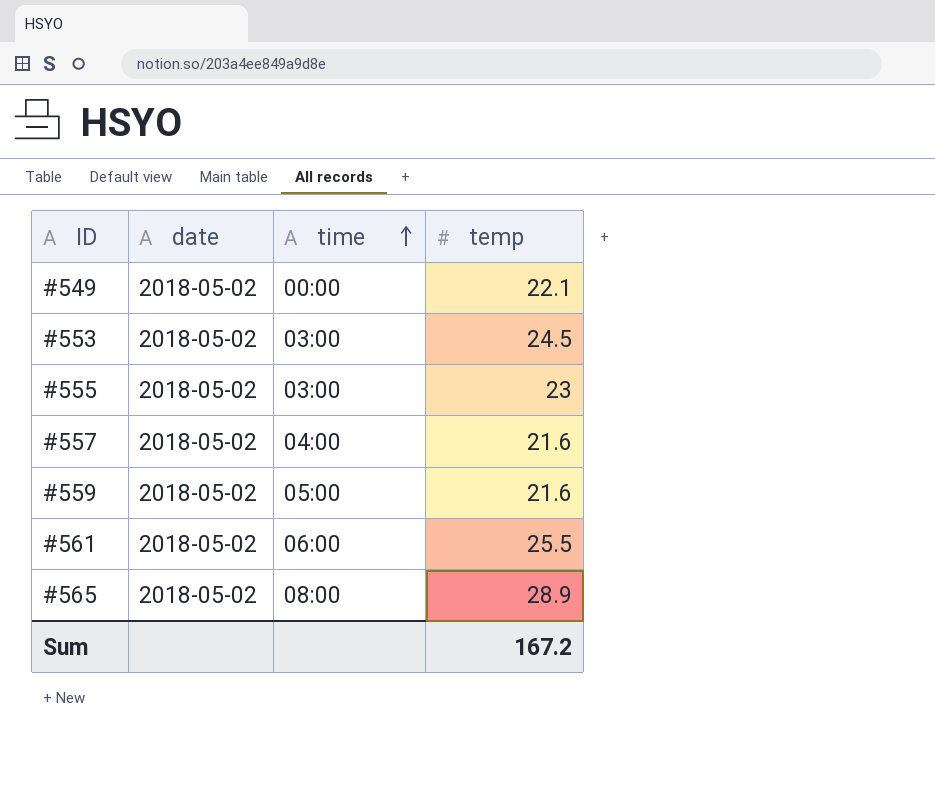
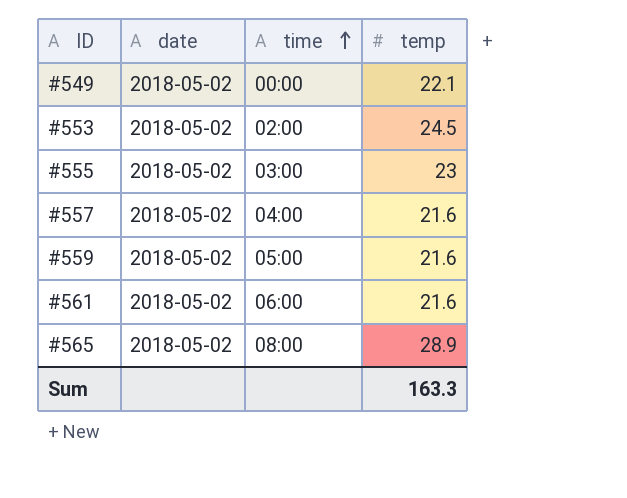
#553 | time: 03:00 -> 02:00
#561 | temp: 25.5 -> 21.6
Sum | temp: 167.2 -> 163.3

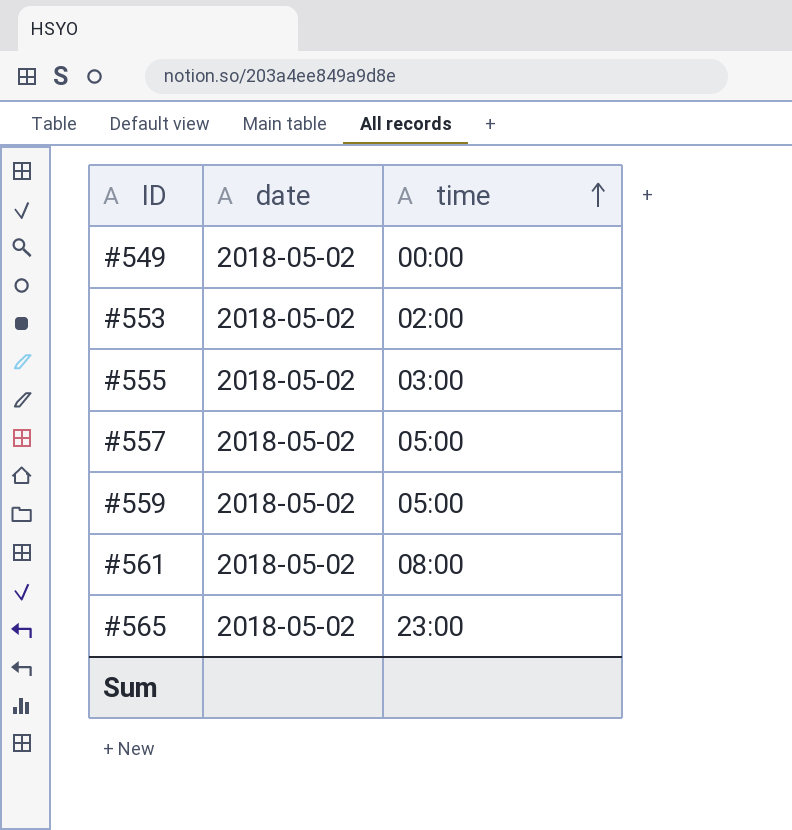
column temp | position: 4 -> none
#557 | time: 04:00 -> 05:00
#561 | time: 06:00 -> 08:00
#565 | time: 08:00 -> 23:00

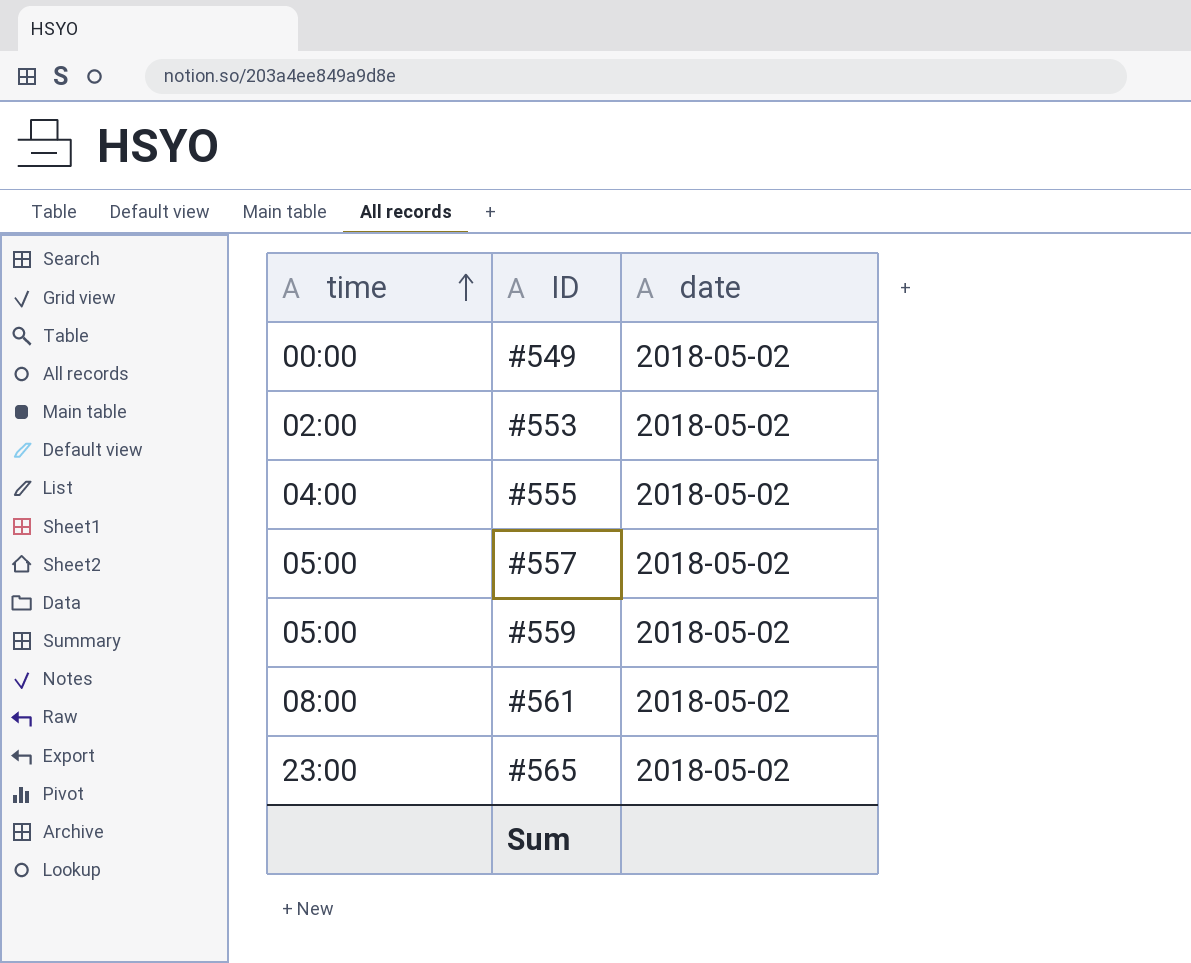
column time | position: 3 -> 1
#555 | time: 03:00 -> 04:00

